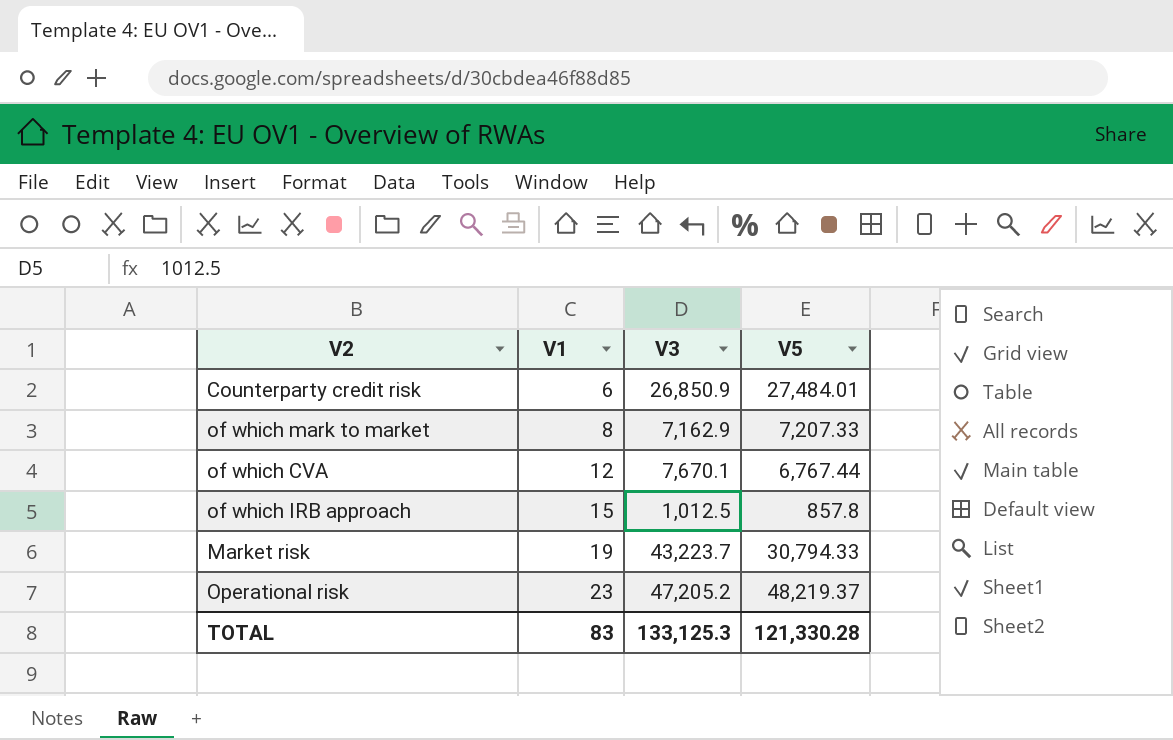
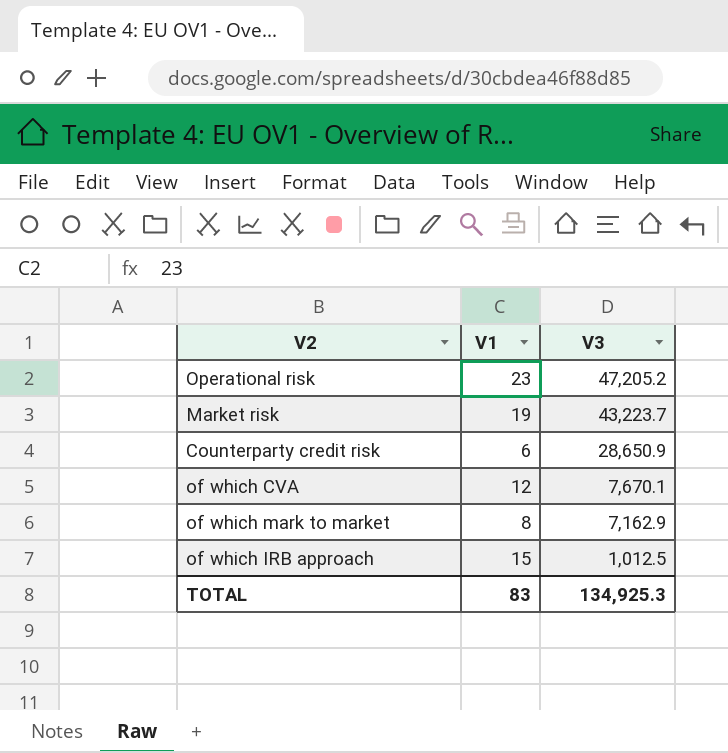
row order: V1 ascending -> V3 descending
column V5 | position: 4 -> none
Counterparty credit risk | V3: 26,850.9 -> 28,650.9
TOTAL | V3: 133,125.3 -> 134,925.3

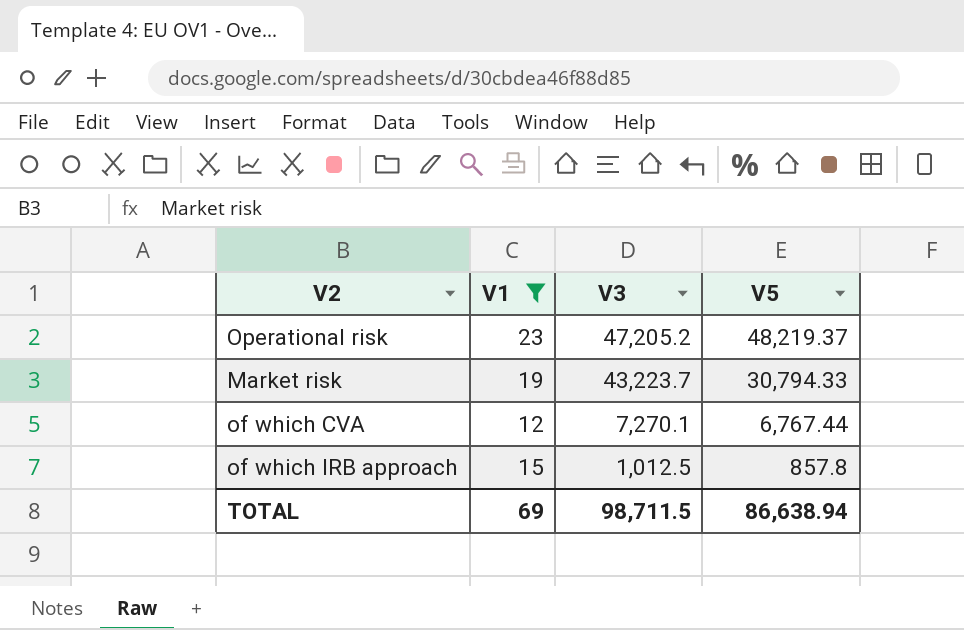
filter: none -> V1 >= 12
column V5 | position: none -> 4
of which CVA | V3: 7,670.1 -> 7,270.1
TOTAL | V1: 83 -> 69
TOTAL | V3: 134,925.3 -> 98,711.5

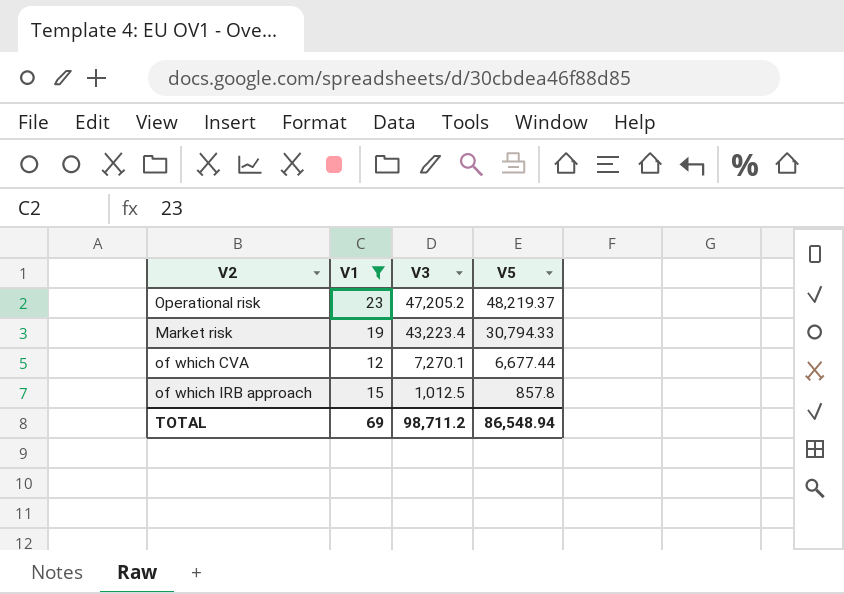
Market risk | V3: 43,223.7 -> 43,223.4
of which CVA | V5: 6,767.44 -> 6,677.44
TOTAL | V3: 98,711.5 -> 98,711.2
TOTAL | V5: 86,638.94 -> 86,548.94

